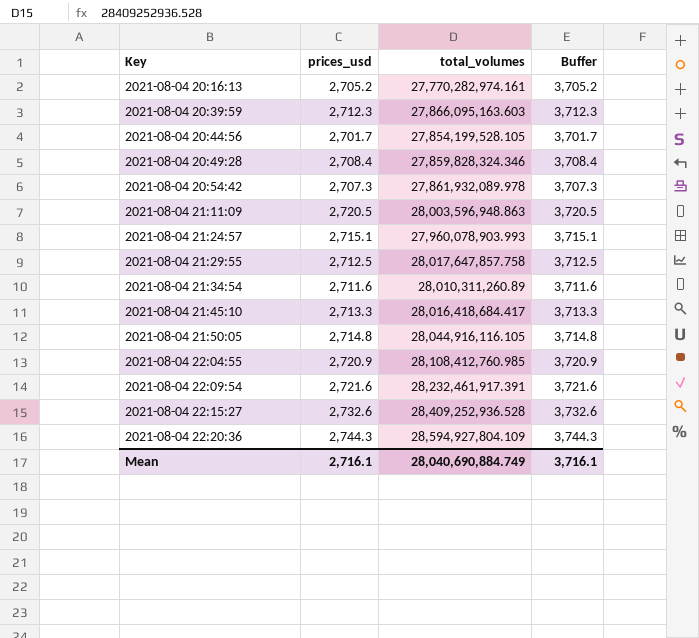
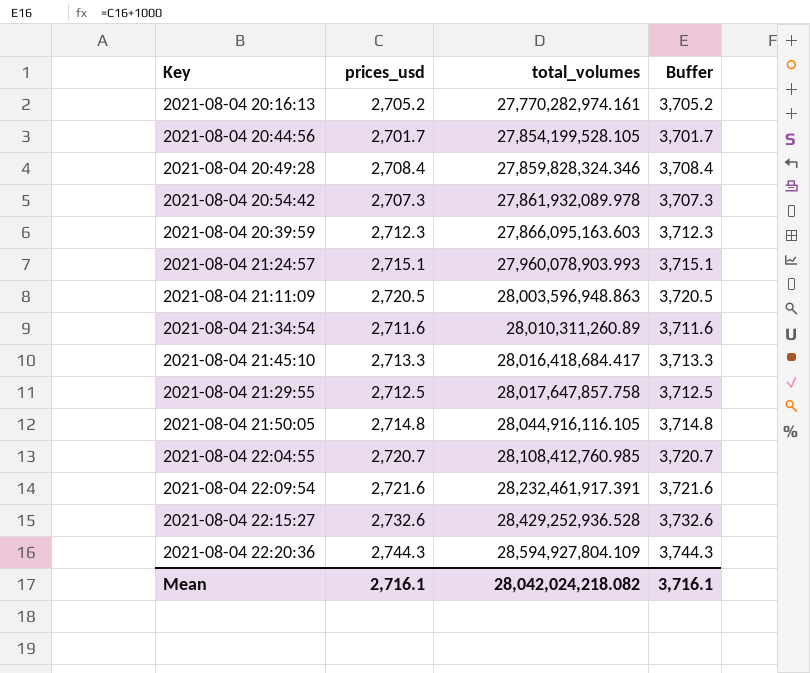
row order: Key ascending -> total_volumes ascending
2021-08-04 22:04:55 | prices_usd: 2,720.9 -> 2,720.7
2021-08-04 22:04:55 | Buffer: 3,720.9 -> 3,720.7
2021-08-04 22:15:27 | total_volumes: 28,409,252,936.528 -> 28,429,252,936.528
Mean | total_volumes: 28,040,690,884.749 -> 28,042,024,218.082

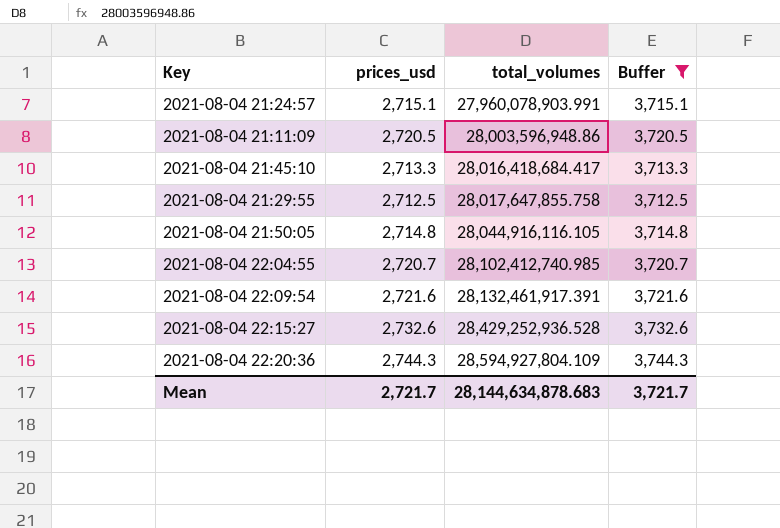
filter: none -> Buffer >= 3,712.5
2021-08-04 21:24:57 | total_volumes: 27,960,078,903.993 -> 27,960,078,903.991
2021-08-04 21:11:09 | total_volumes: 28,003,596,948.863 -> 28,003,596,948.86
2021-08-04 21:29:55 | total_volumes: 28,017,647,857.758 -> 28,017,647,855.758
2021-08-04 22:04:55 | total_volumes: 28,108,412,760.985 -> 28,102,412,740.985
2021-08-04 22:09:54 | total_volumes: 28,232,461,917.391 -> 28,132,461,917.391
Mean | prices_usd: 2,716.1 -> 2,721.7
Mean | total_volumes: 28,042,024,218.082 -> 28,144,634,878.683
Mean | Buffer: 3,716.1 -> 3,721.7

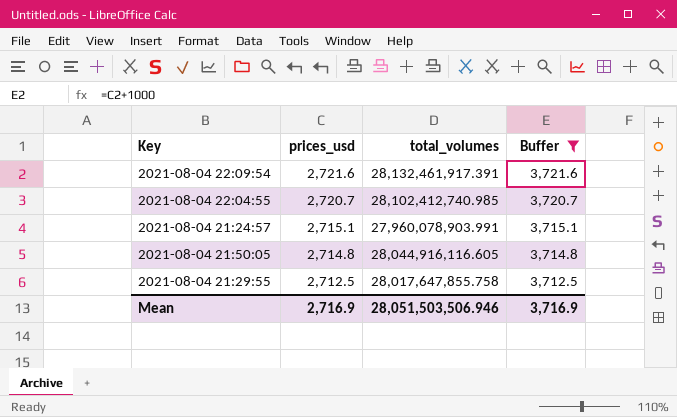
row order: total_volumes ascending -> prices_usd descending
row 2021-08-04 21:11:09: 2,720.5 | 28,003,596,948.86 | 3,720.5 -> none
row 2021-08-04 21:45:10: 2,713.3 | 28,016,418,684.417 | 3,713.3 -> none
row 2021-08-04 22:15:27: 2,732.6 | 28,429,252,936.528 | 3,732.6 -> none
row 2021-08-04 22:20:36: 2,744.3 | 28,594,927,804.109 | 3,744.3 -> none
2021-08-04 21:50:05 | total_volumes: 28,044,916,116.105 -> 28,044,916,116.605
Mean | prices_usd: 2,721.7 -> 2,716.9
Mean | total_volumes: 28,144,634,878.683 -> 28,051,503,506.946
Mean | Buffer: 3,721.7 -> 3,716.9

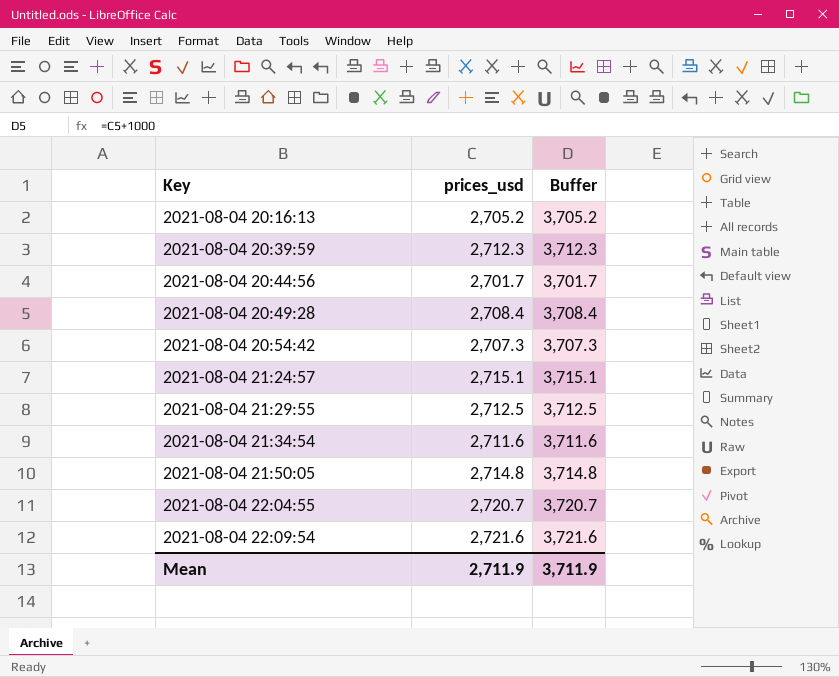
filter: Buffer >= 3,712.5 -> none
row order: prices_usd descending -> Key ascending
column total_volumes | position: 3 -> none
Mean | prices_usd: 2,716.9 -> 2,711.9
Mean | Buffer: 3,716.9 -> 3,711.9

